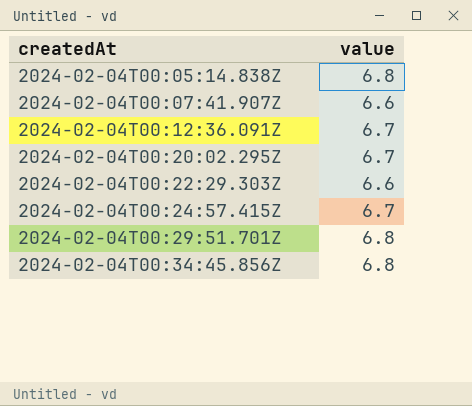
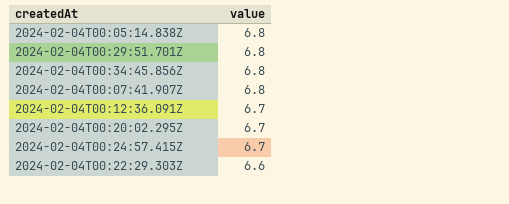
row order: createdAt ascending -> value descending
2024-02-04T00:07:41.907Z | value: 6.6 -> 6.8

